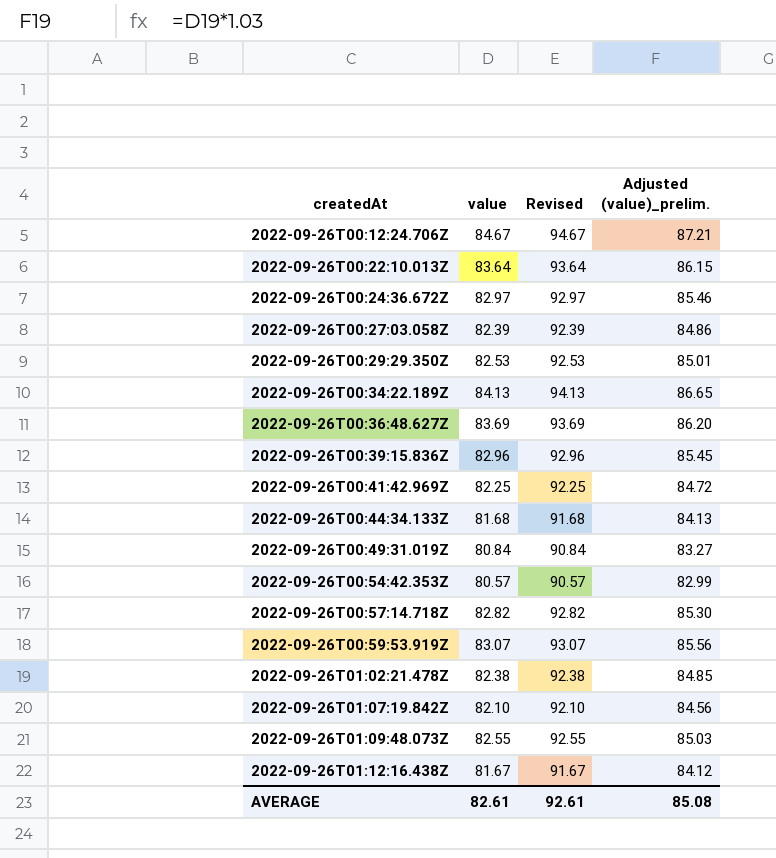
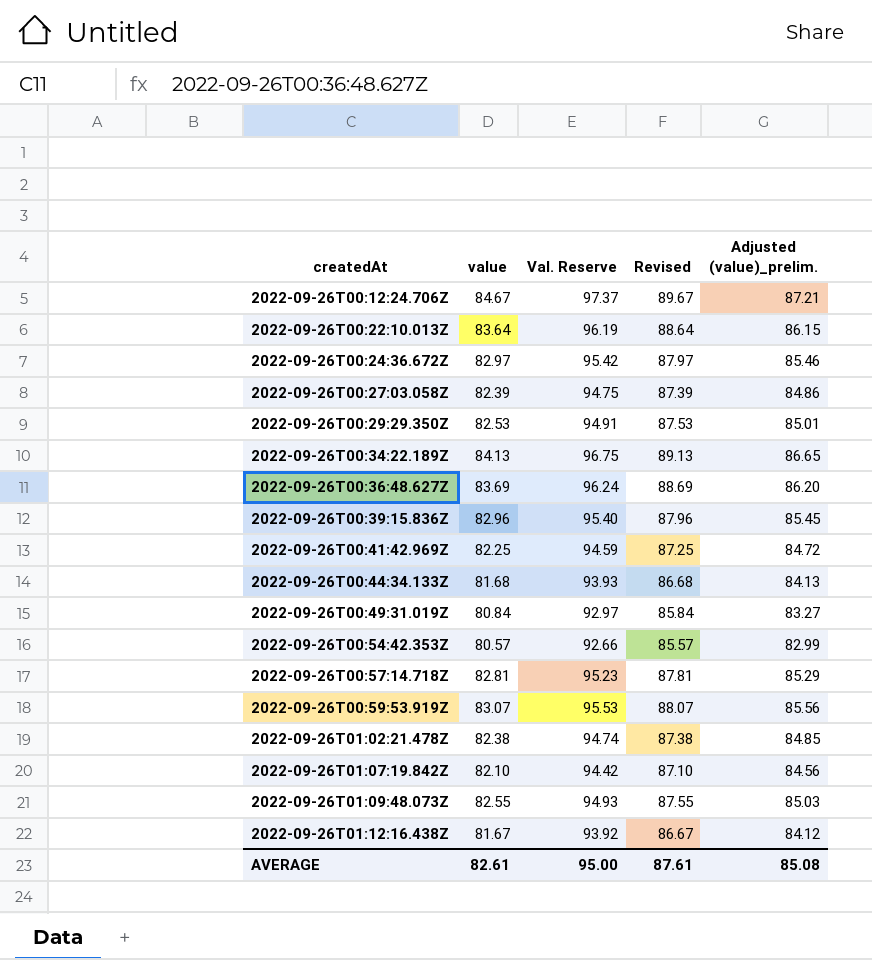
column Val. Reserve | formula: none -> [value] * 1.15
column Revised | formula: [value] + 10 -> [value] + 5
2022-09-26T00:57:14.718Z | value: 82.82 -> 82.81
2022-09-26T00:57:14.718Z | Adjusted (value)_prelim.: 85.30 -> 85.29
AVERAGE | Revised: 92.61 -> 87.61

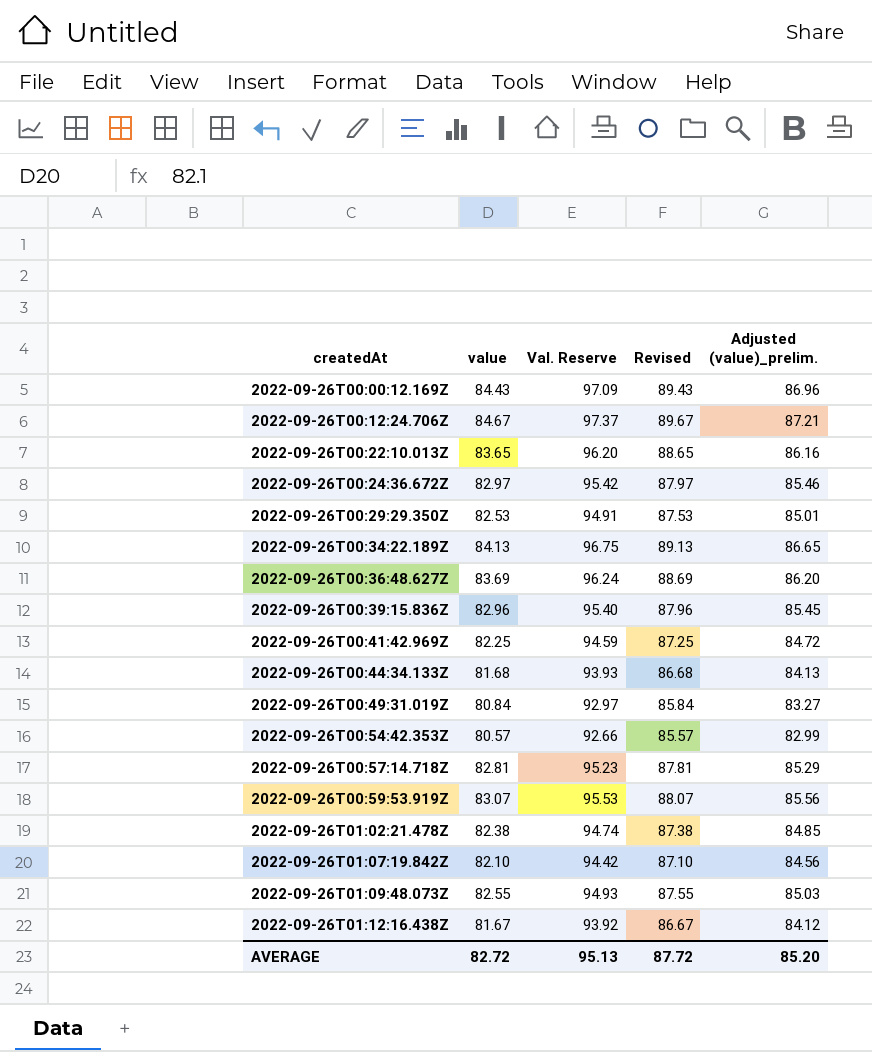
row 2022-09-26T00:27:03.058Z: 82.39 | 94.75 | 87.39 | 84.86 -> none
row 2022-09-26T00:00:12.169Z: none -> 84.43 | 97.09 | 89.43 | 86.96
2022-09-26T00:22:10.013Z | value: 83.64 -> 83.65
2022-09-26T00:22:10.013Z | Val. Reserve: 96.19 -> 96.20
2022-09-26T00:22:10.013Z | Revised: 88.64 -> 88.65
2022-09-26T00:22:10.013Z | Adjusted (value)_prelim.: 86.15 -> 86.16
AVERAGE | value: 82.61 -> 82.72
AVERAGE | Val. Reserve: 95.00 -> 95.13
AVERAGE | Revised: 87.61 -> 87.72
AVERAGE | Adjusted (value)_prelim.: 85.08 -> 85.20

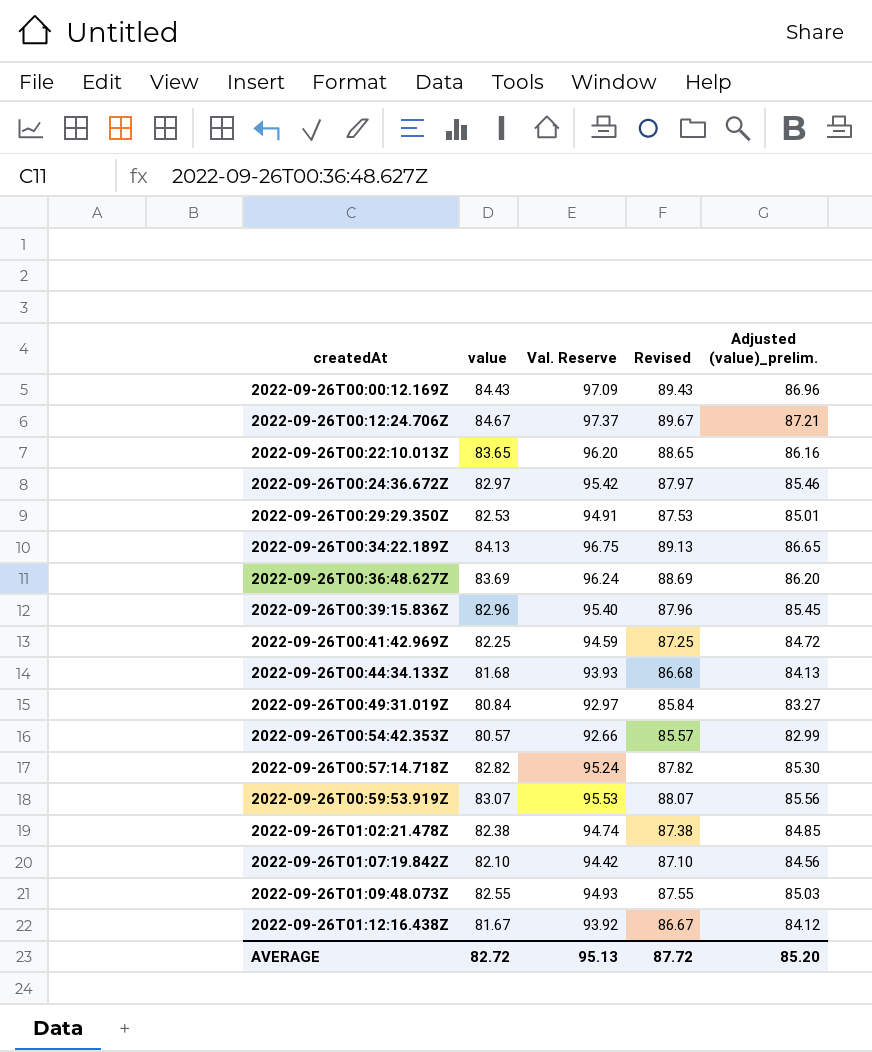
2022-09-26T00:57:14.718Z | value: 82.81 -> 82.82
2022-09-26T00:57:14.718Z | Val. Reserve: 95.23 -> 95.24
2022-09-26T00:57:14.718Z | Revised: 87.81 -> 87.82
2022-09-26T00:57:14.718Z | Adjusted (value)_prelim.: 85.29 -> 85.30

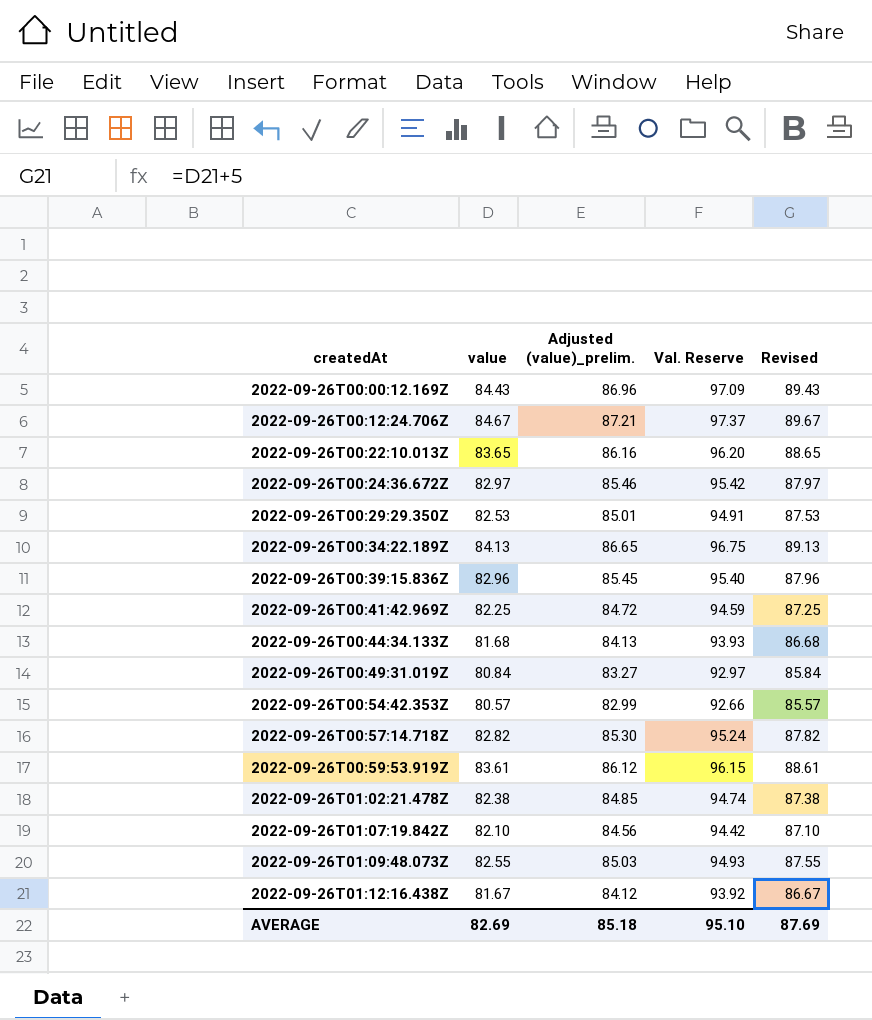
column Adjusted (value)_prelim. | position: 5 -> 3
row 2022-09-26T00:36:48.627Z: 83.69 | 96.24 | 88.69 | 86.20 -> none
2022-09-26T00:59:53.919Z | value: 83.07 -> 83.61
2022-09-26T00:59:53.919Z | Adjusted (value)_prelim.: 85.56 -> 86.12
2022-09-26T00:59:53.919Z | Val. Reserve: 95.53 -> 96.15
2022-09-26T00:59:53.919Z | Revised: 88.07 -> 88.61
AVERAGE | value: 82.72 -> 82.69
AVERAGE | Adjusted (value)_prelim.: 85.20 -> 85.18
AVERAGE | Val. Reserve: 95.13 -> 95.10
AVERAGE | Revised: 87.72 -> 87.69

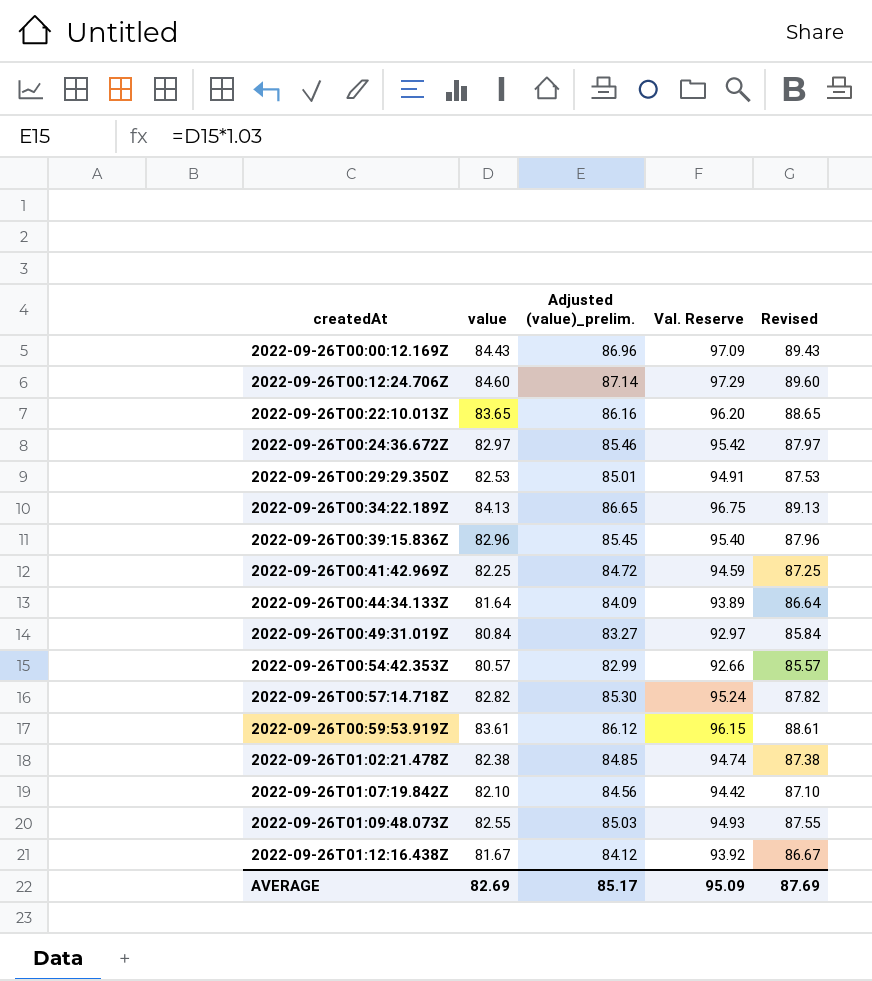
2022-09-26T00:12:24.706Z | value: 84.67 -> 84.60
2022-09-26T00:12:24.706Z | Adjusted (value)_prelim.: 87.21 -> 87.14
2022-09-26T00:12:24.706Z | Val. Reserve: 97.37 -> 97.29
2022-09-26T00:12:24.706Z | Revised: 89.67 -> 89.60
2022-09-26T00:44:34.133Z | value: 81.68 -> 81.64
2022-09-26T00:44:34.133Z | Adjusted (value)_prelim.: 84.13 -> 84.09
2022-09-26T00:44:34.133Z | Val. Reserve: 93.93 -> 93.89
2022-09-26T00:44:34.133Z | Revised: 86.68 -> 86.64
AVERAGE | Adjusted (value)_prelim.: 85.18 -> 85.17
AVERAGE | Val. Reserve: 95.10 -> 95.09

